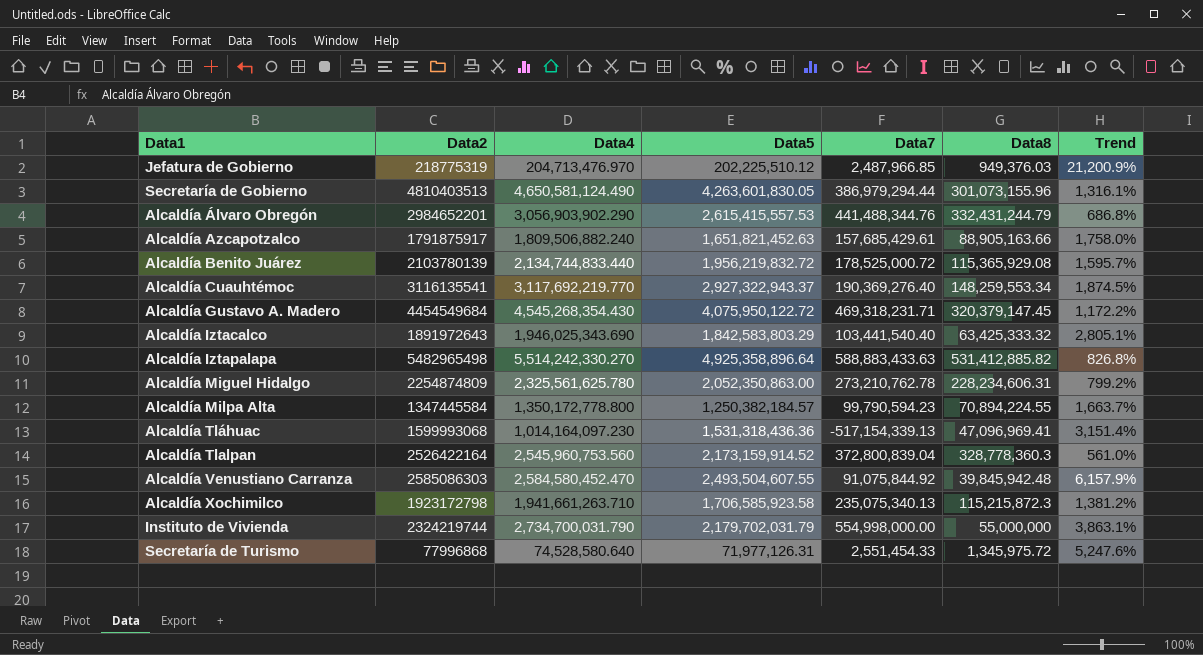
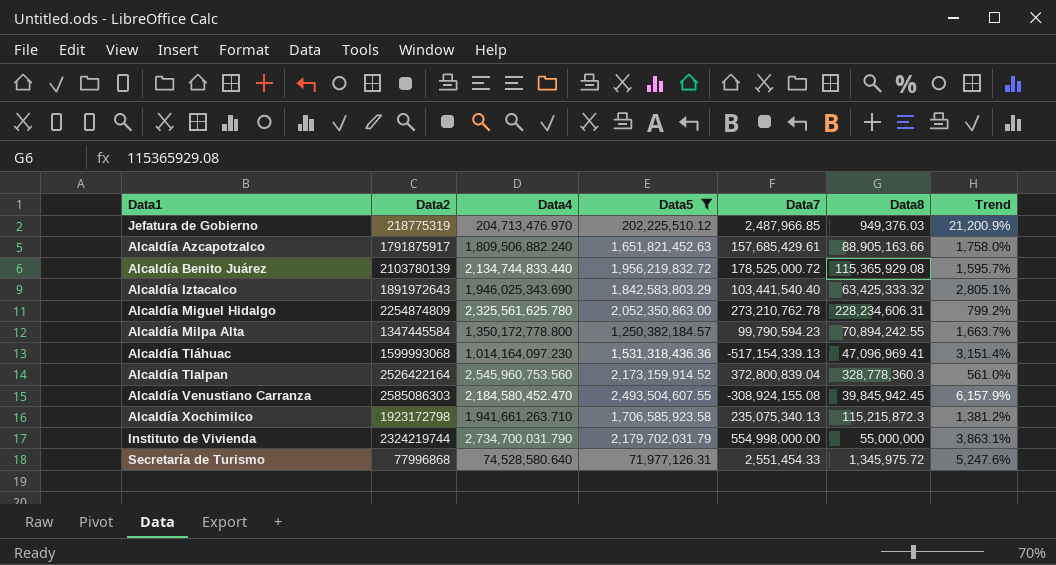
filter: none -> Data5 <= 2,493,504,607.55
Alcaldía Milpa Alta | Data8: 70,894,224.55 -> 70,894,242.55
Alcaldía Venustiano Carranza | Data4: 2,584,580,452.470 -> 2,184,580,452.470
Alcaldía Venustiano Carranza | Data7: 91,075,844.92 -> -308,924,155.08
Alcaldía Venustiano Carranza | Data8: 39,845,942.48 -> 39,845,942.45

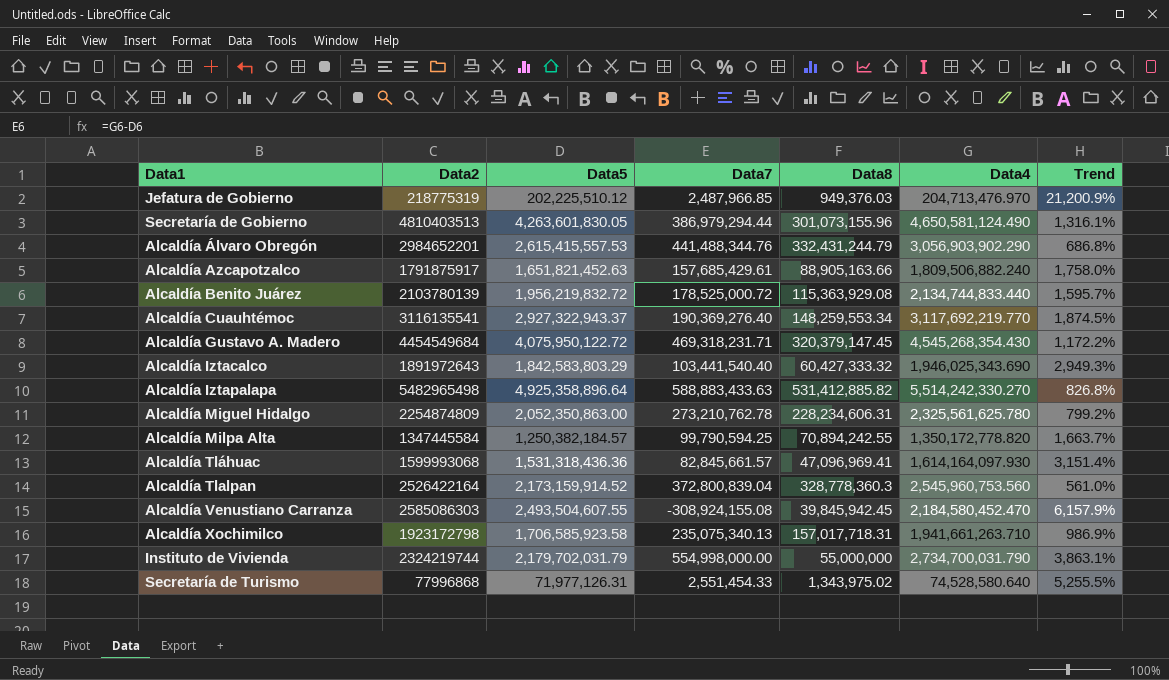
filter: Data5 <= 2,493,504,607.55 -> none
column Data4 | position: 3 -> 6
Alcaldía Benito Juárez | Data8: 115,365,929.08 -> 115,363,929.08
Alcaldía Iztacalco | Data8: 63,425,333.32 -> 60,427,333.32
Alcaldía Iztacalco | Trend: 2,805.1% -> 2,949.3%
Alcaldía Milpa Alta | Data7: 99,790,594.23 -> 99,790,594.25
Alcaldía Milpa Alta | Data4: 1,350,172,778.800 -> 1,350,172,778.820
Alcaldía Tláhuac | Data7: -517,154,339.13 -> 82,845,661.57
Alcaldía Tláhuac | Data4: 1,014,164,097.230 -> 1,614,164,097.930
Alcaldía Xochimilco | Data8: 115,215,872.3 -> 157,017,718.31
Alcaldía Xochimilco | Trend: 1,381.2% -> 986.9%
Secretaría de Turismo | Data8: 1,345,975.72 -> 1,343,975.02
Secretaría de Turismo | Trend: 5,247.6% -> 5,255.5%

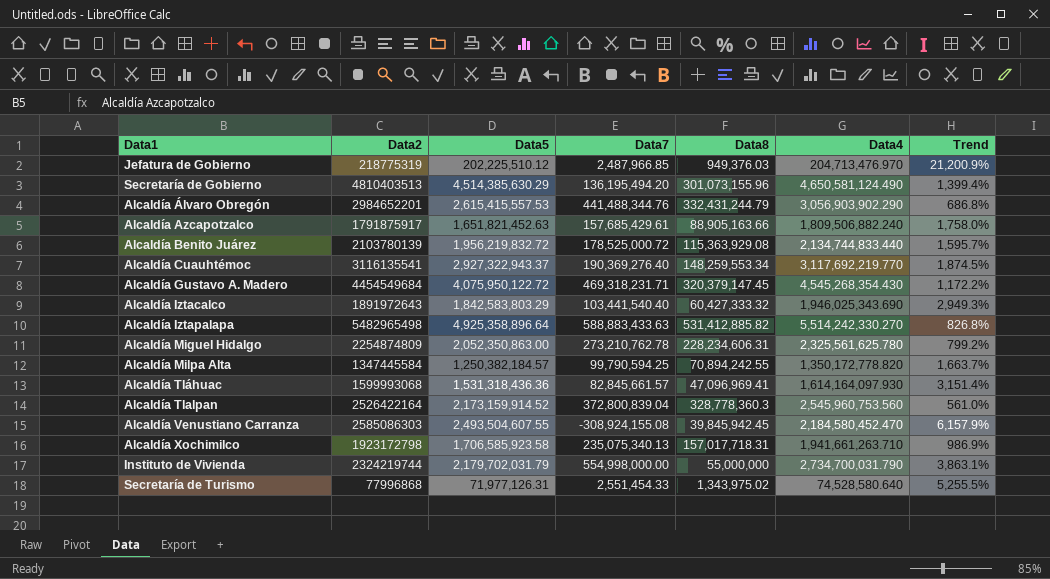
Secretaría de Gobierno | Data5: 4,263,601,830.05 -> 4,514,385,630.29
Secretaría de Gobierno | Data7: 386,979,294.44 -> 136,195,494.20
Secretaría de Gobierno | Trend: 1,316.1% -> 1,399.4%

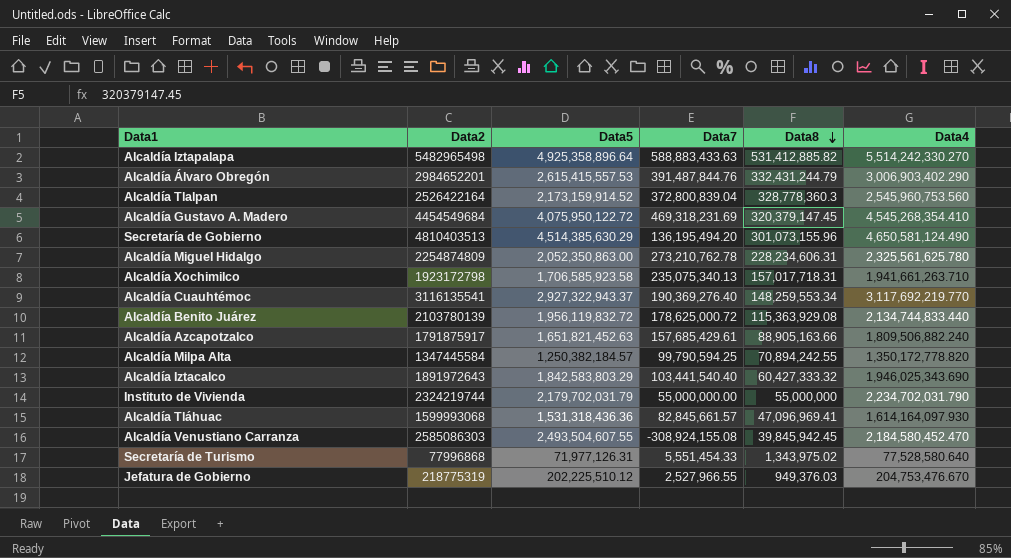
row order: none -> Data8 descending
column Trend | formula: ([Data5] - [Data8]) / [Data8] -> none
Alcaldía Álvaro Obregón | Data7: 441,488,344.76 -> 391,487,844.76
Alcaldía Álvaro Obregón | Data4: 3,056,903,902.290 -> 3,006,903,402.290
Alcaldía Gustavo A. Madero | Data7: 469,318,231.71 -> 469,318,231.69
Alcaldía Gustavo A. Madero | Data4: 4,545,268,354.430 -> 4,545,268,354.410
Alcaldía Benito Juárez | Data5: 1,956,219,832.72 -> 1,956,119,832.72
Alcaldía Benito Juárez | Data7: 178,525,000.72 -> 178,625,000.72
Instituto de Vivienda | Data7: 554,998,000.00 -> 55,000,000.00
Instituto de Vivienda | Data4: 2,734,700,031.790 -> 2,234,702,031.790
Secretaría de Turismo | Data7: 2,551,454.33 -> 5,551,454.33
Secretaría de Turismo | Data4: 74,528,580.640 -> 77,528,580.640
Jefatura de Gobierno | Data7: 2,487,966.85 -> 2,527,966.55
Jefatura de Gobierno | Data4: 204,713,476.970 -> 204,753,476.670

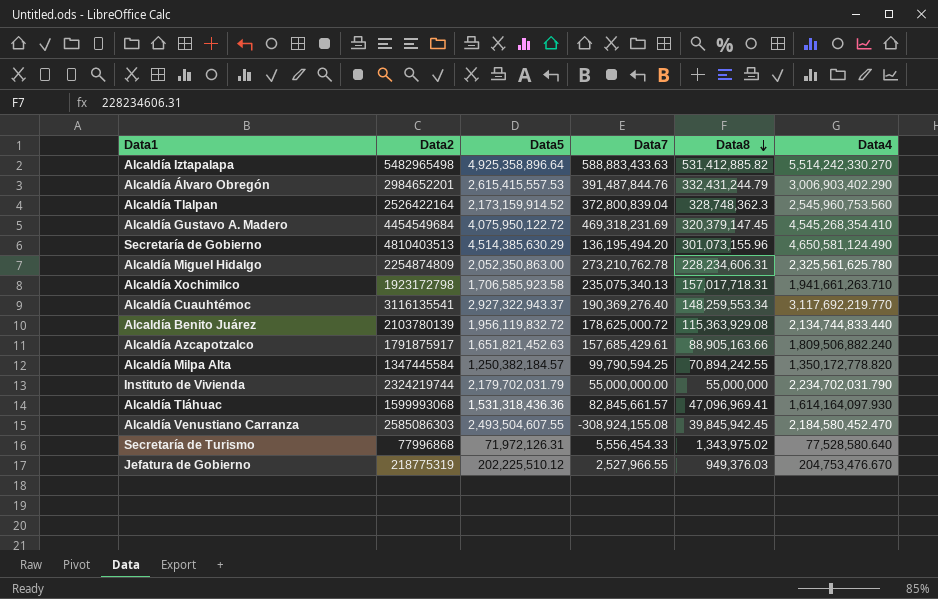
row Alcaldía Iztacalco: 1891972643 | 1,842,583,803.29 | 103,441,540.40 | 60,427,333.32 | 1,946,025,343.690 -> none
Alcaldía Tlalpan | Data8: 328,778,360.3 -> 328,748,362.3
Secretaría de Turismo | Data5: 71,977,126.31 -> 71,972,126.31
Secretaría de Turismo | Data7: 5,551,454.33 -> 5,556,454.33

